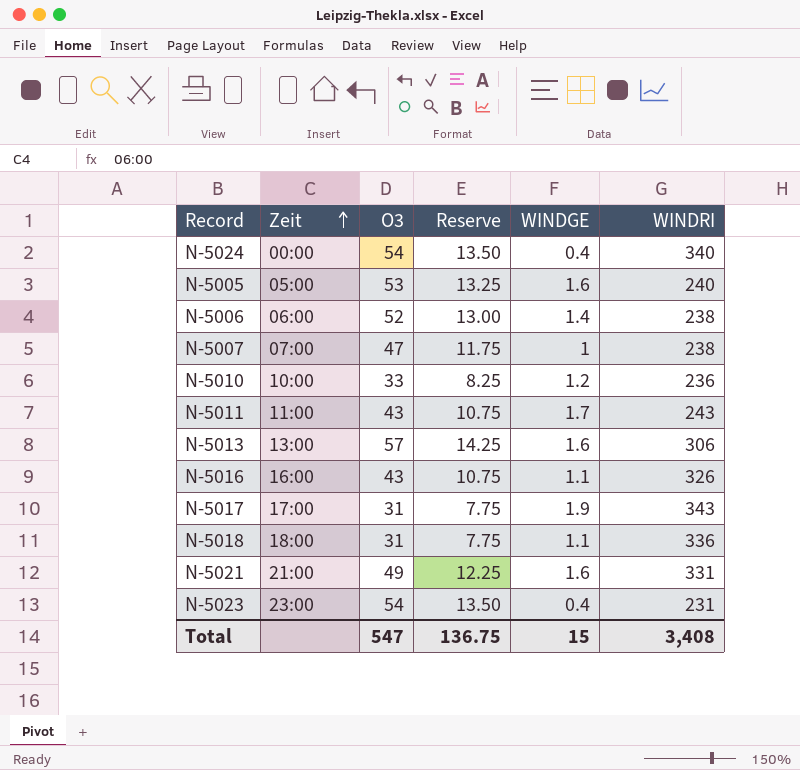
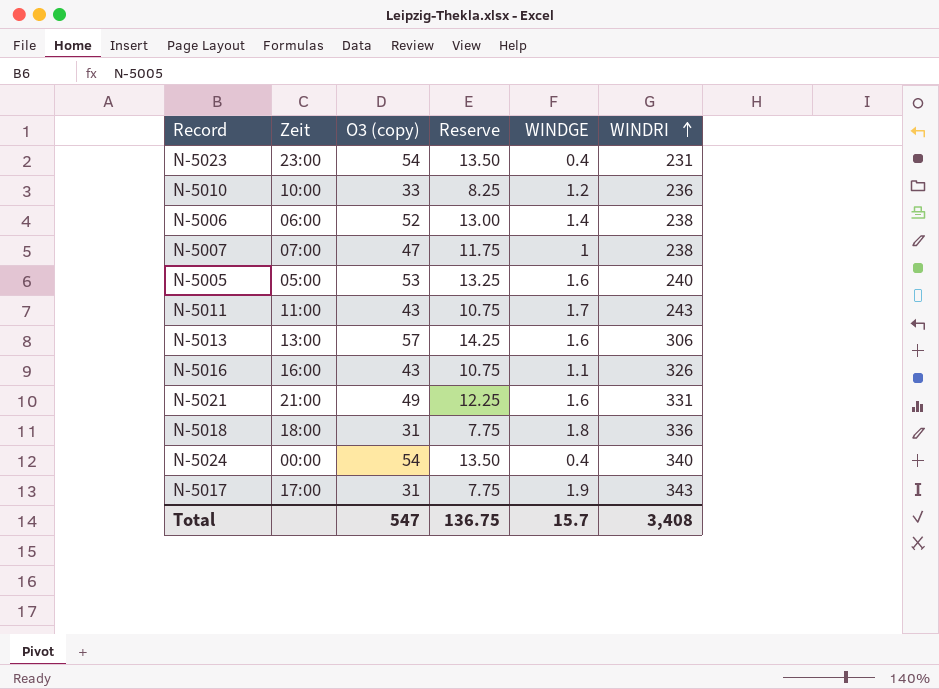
row order: Zeit ascending -> WINDRI ascending
column name: O3 -> O3 (copy)
N-5018 | WINDGE: 1.1 -> 1.8
Total | WINDGE: 15 -> 15.7

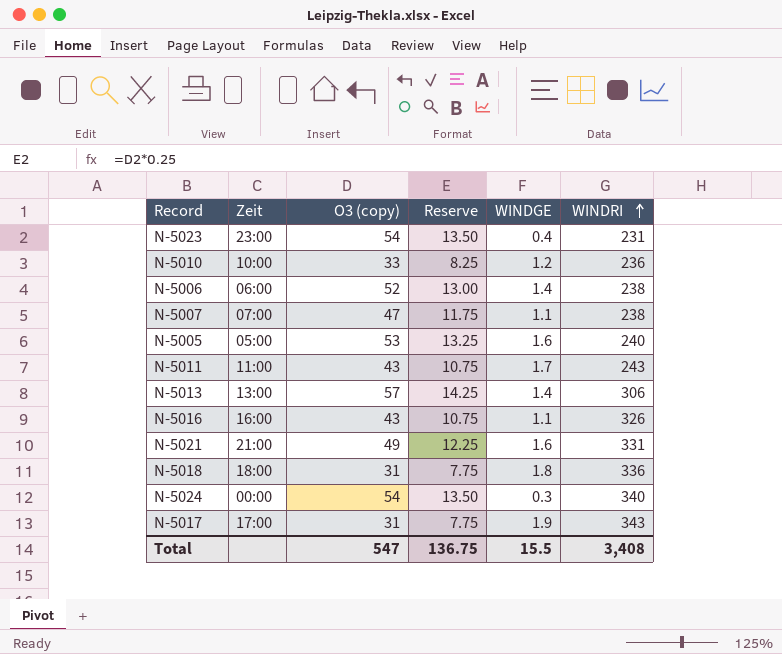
N-5007 | WINDGE: 1 -> 1.1
N-5013 | WINDGE: 1.6 -> 1.4
N-5024 | WINDGE: 0.4 -> 0.3
Total | WINDGE: 15.7 -> 15.5

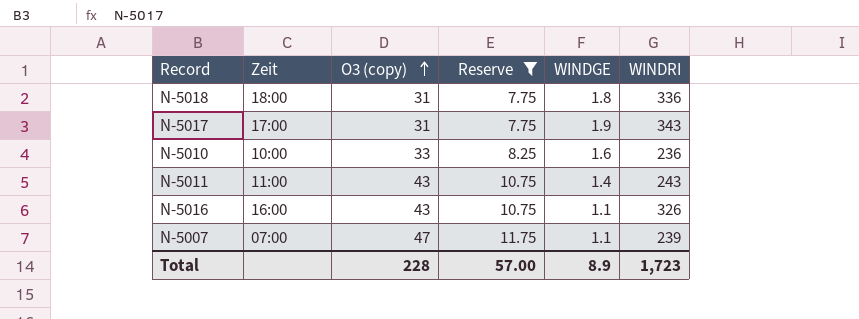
filter: none -> Reserve <= 11.75
row order: WINDRI ascending -> O3 (copy) ascending
N-5010 | WINDGE: 1.2 -> 1.6
N-5011 | WINDGE: 1.7 -> 1.4
N-5007 | WINDRI: 238 -> 239
Total | O3 (copy): 547 -> 228
Total | Reserve: 136.75 -> 57.00
Total | WINDGE: 15.5 -> 8.9
Total | WINDRI: 3,408 -> 1,723

